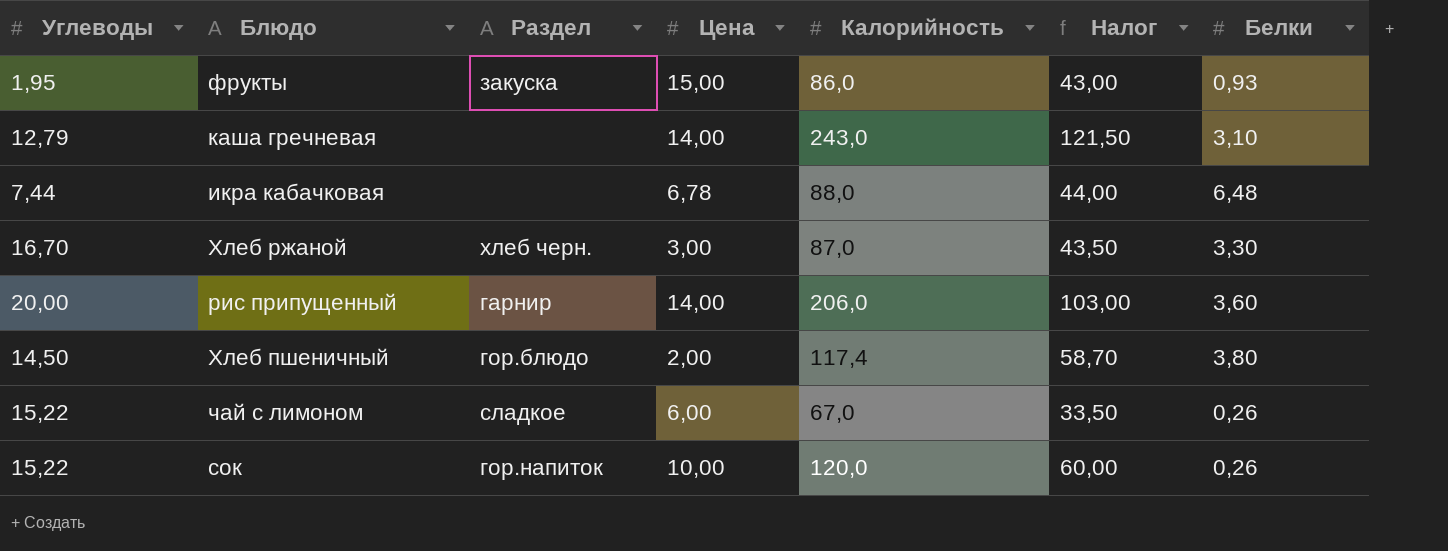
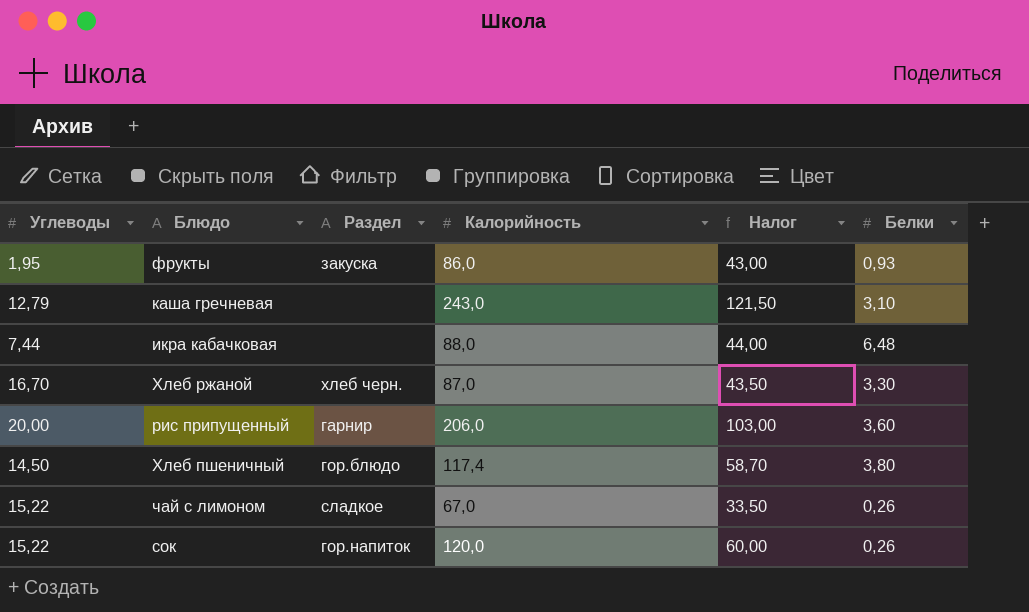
column Цена | position: 4 -> none

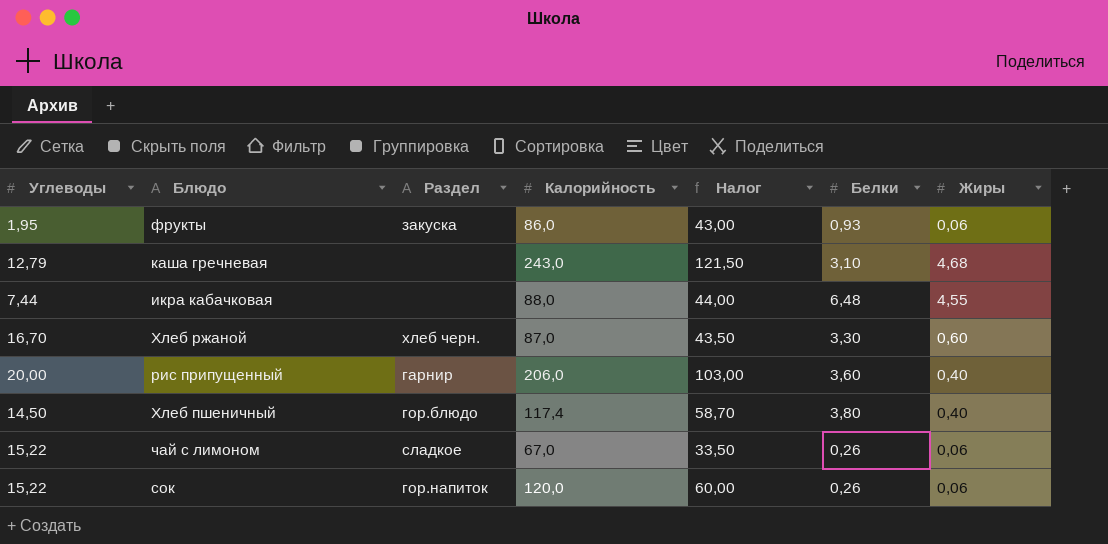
column Жиры | position: none -> 7

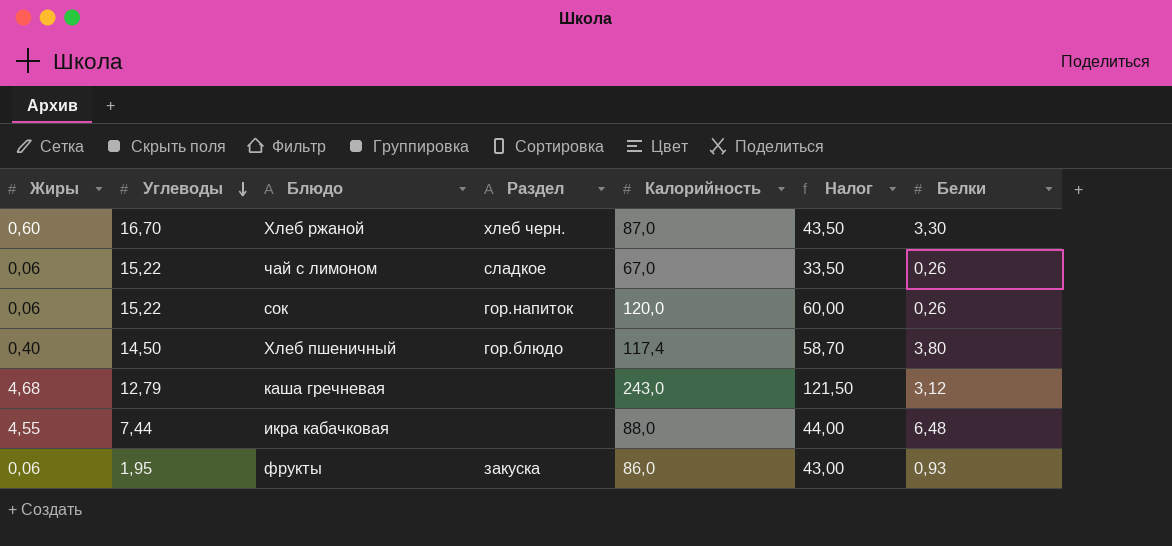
row order: none -> Углеводы descending
column Жиры | position: 7 -> 1
row рис припущенный: 20,00 | гарнир | 206,0 | 103,00 | 3,60 | 0,40 -> none
каша гречневая | Белки: 3,10 -> 3,12

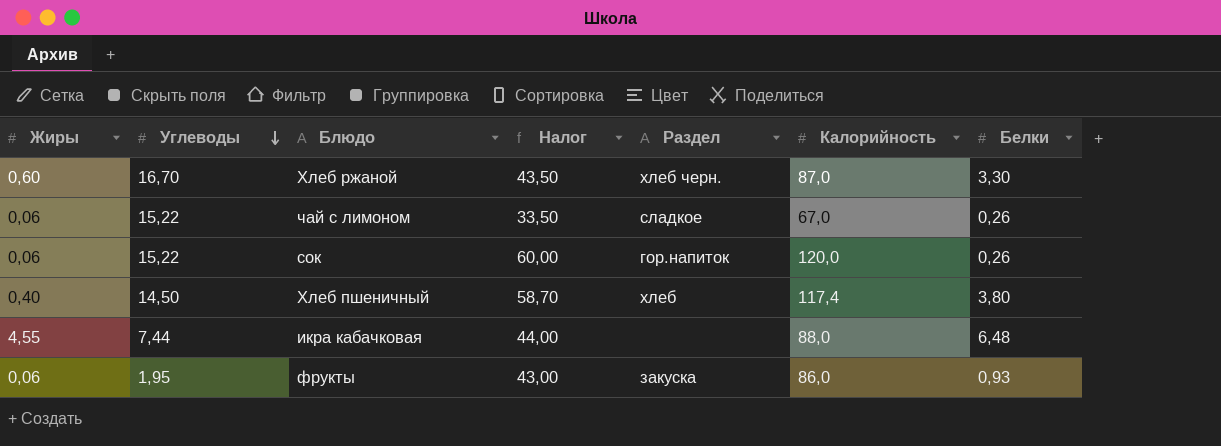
column Налог | position: 6 -> 4
row каша гречневая: 4,68 | 12,79 | none | 243,0 | 121,50 | 3,12 -> none
Хлеб пшеничный | Раздел: гор.блюдо -> хлеб

